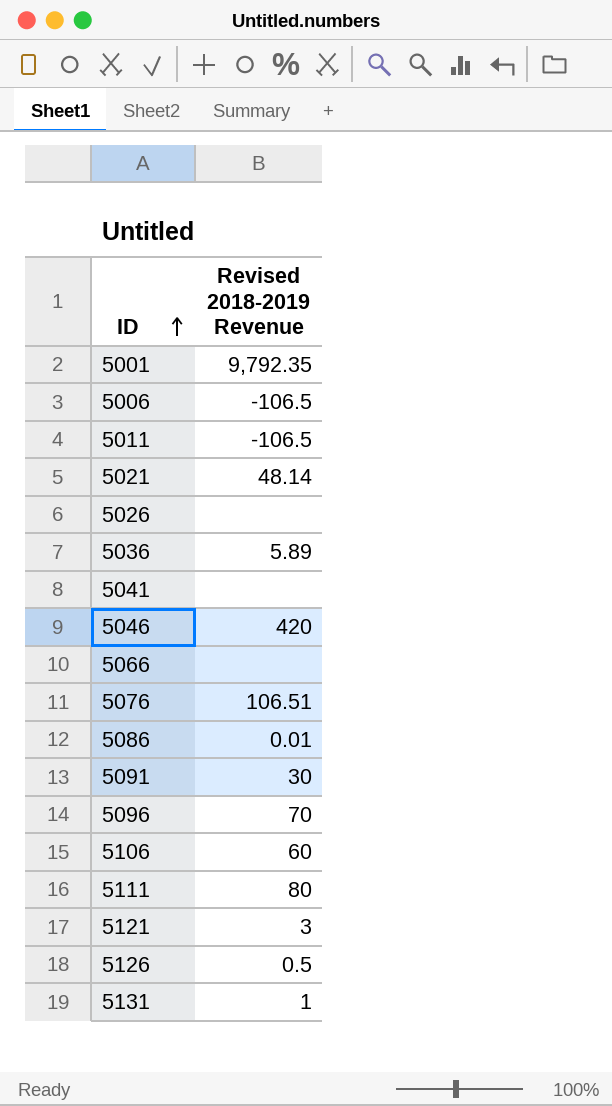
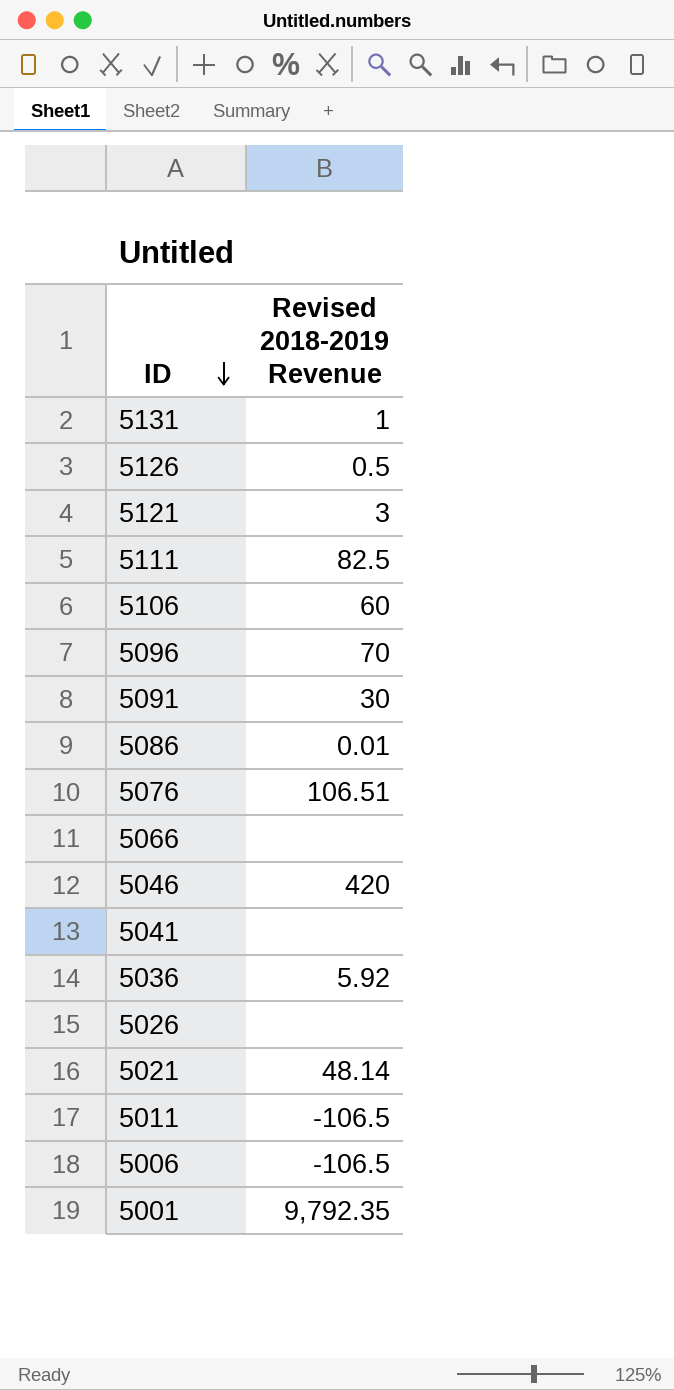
row order: ID ascending -> ID descending
5111 | Revised 2018-2019 Revenue: 80 -> 82.5
5036 | Revised 2018-2019 Revenue: 5.89 -> 5.92

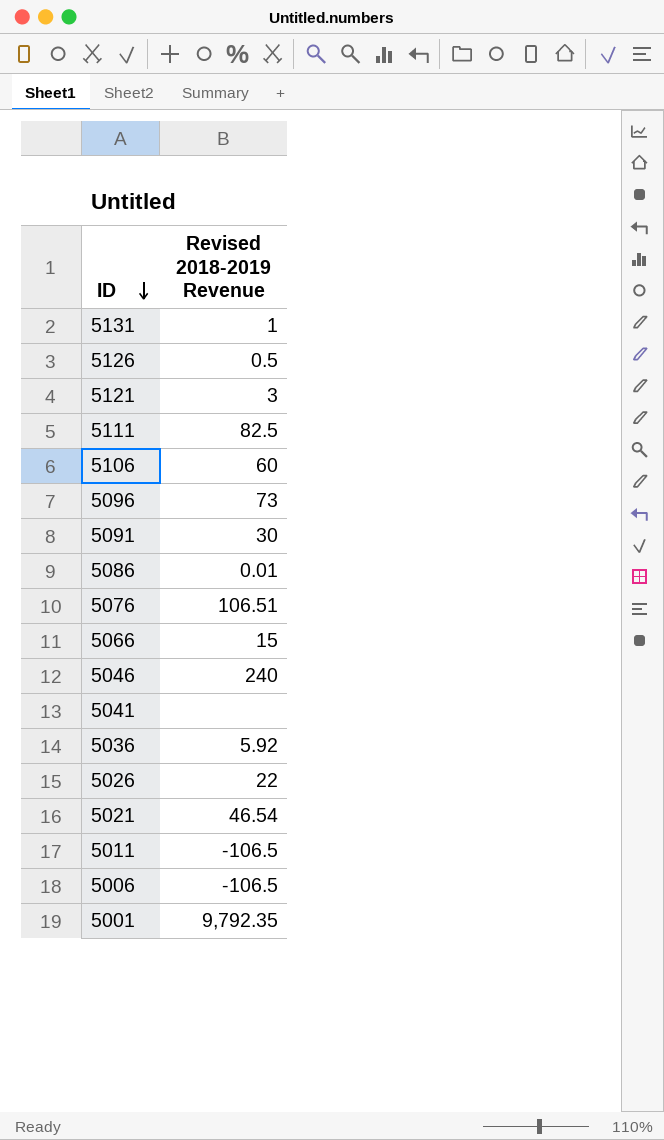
5096 | Revised 2018-2019 Revenue: 70 -> 73
5066 | Revised 2018-2019 Revenue: none -> 15
5046 | Revised 2018-2019 Revenue: 420 -> 240
5026 | Revised 2018-2019 Revenue: none -> 22
5021 | Revised 2018-2019 Revenue: 48.14 -> 46.54

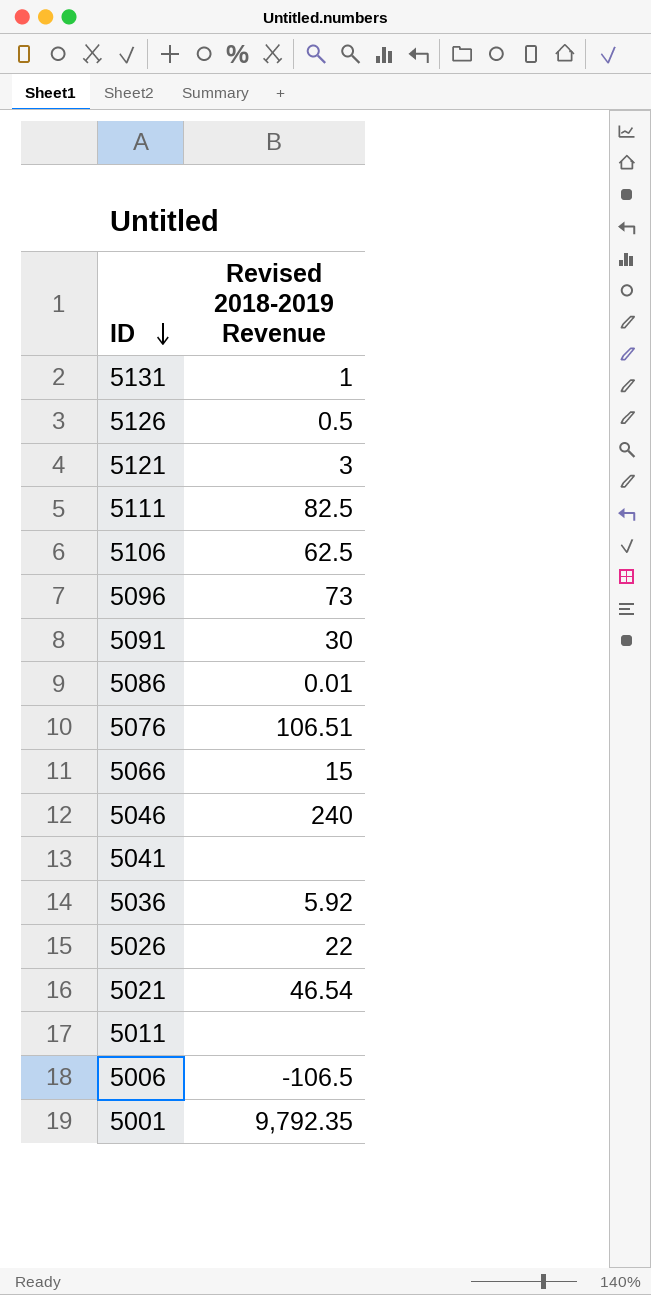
5106 | Revised 2018-2019 Revenue: 60 -> 62.5
5011 | Revised 2018-2019 Revenue: -106.5 -> none

